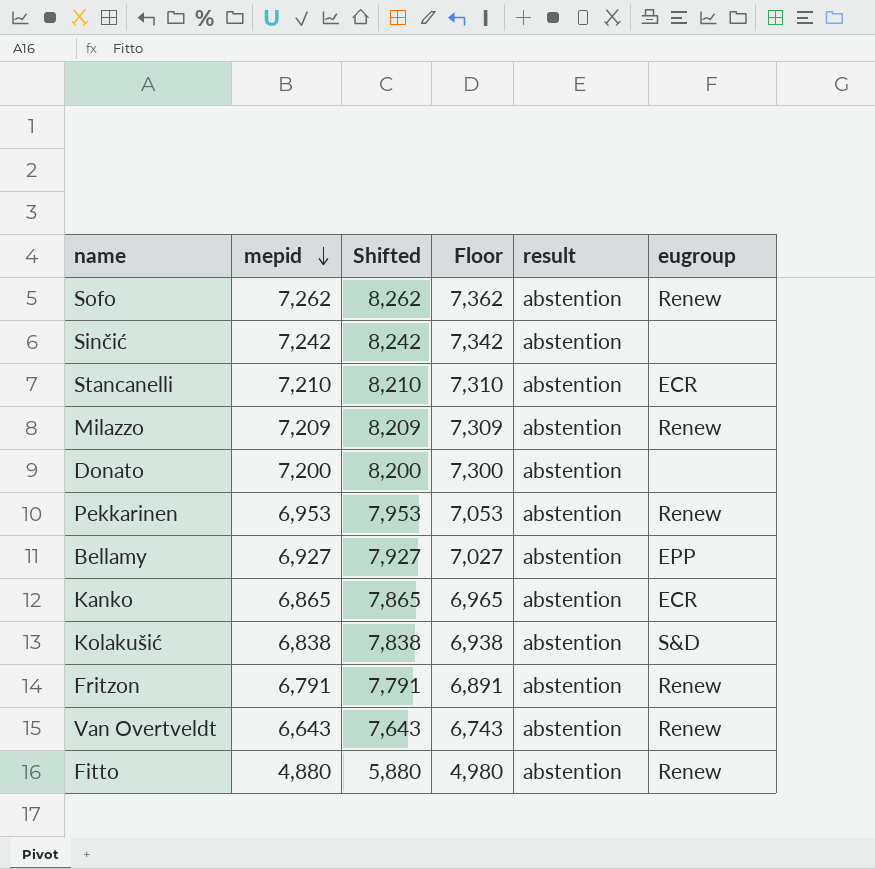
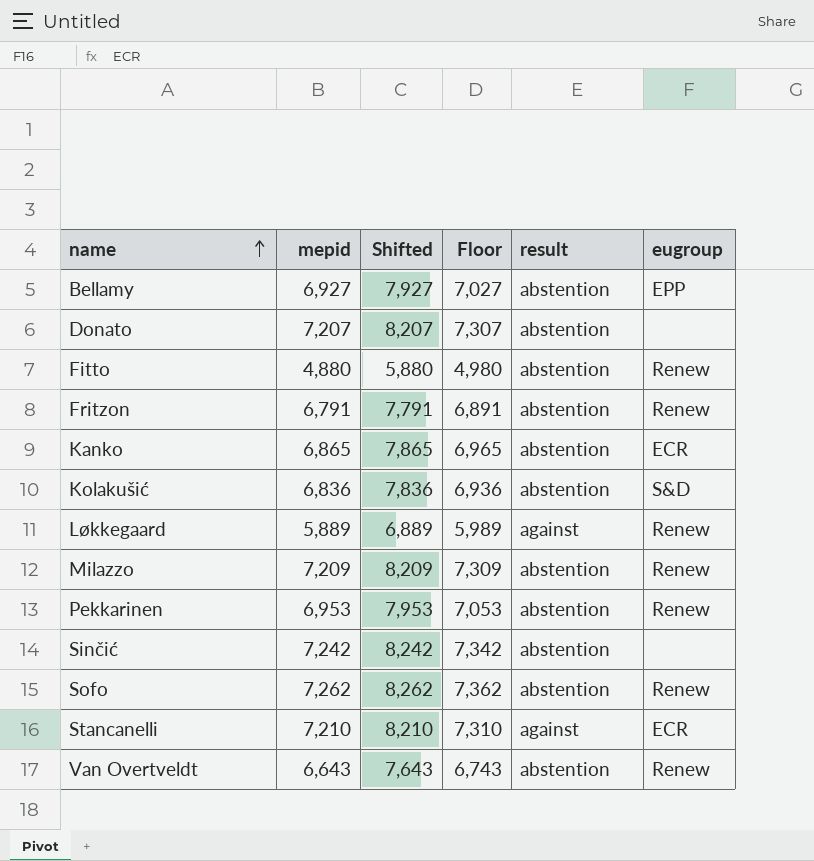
row order: mepid descending -> name ascending
Donato | mepid: 7,200 -> 7,207
Donato | Shifted: 8,200 -> 8,207
Donato | Floor: 7,300 -> 7,307
Kolakušić | mepid: 6,838 -> 6,836
Kolakušić | Shifted: 7,838 -> 7,836
Kolakušić | Floor: 6,938 -> 6,936
row Løkkegaard: none -> 5,889 | 6,889 | 5,989 | against | Renew
Stancanelli | result: abstention -> against

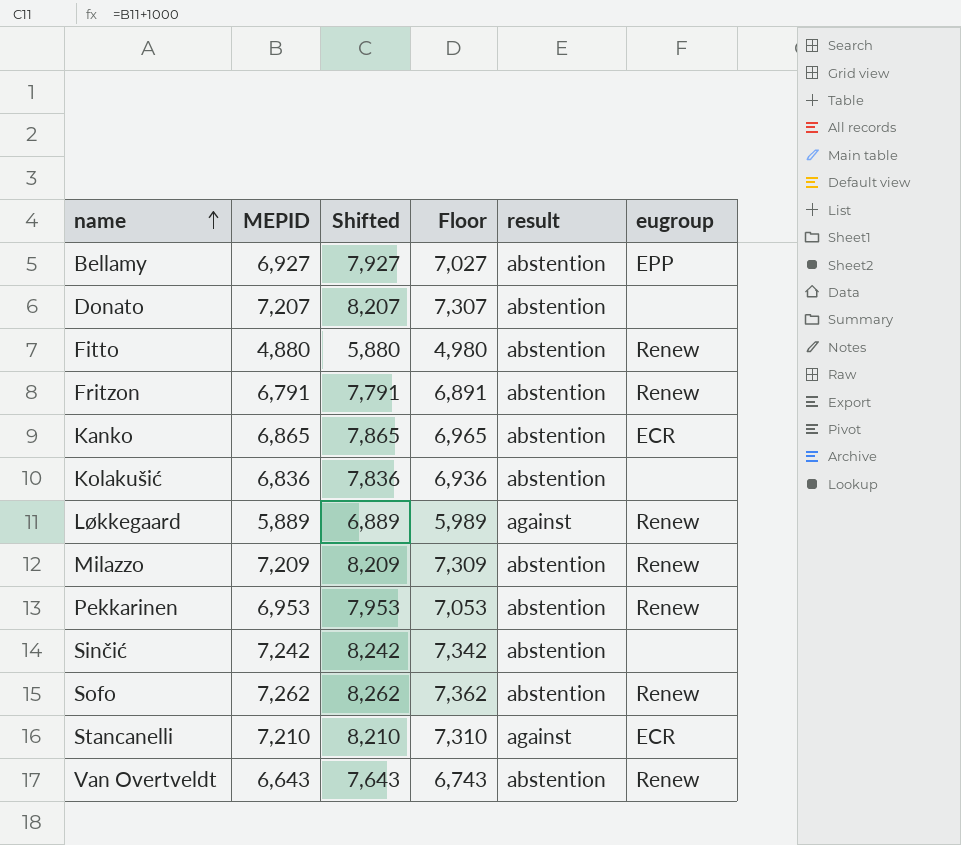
column name: mepid -> MEPID
Kolakušić | eugroup: S&D -> none

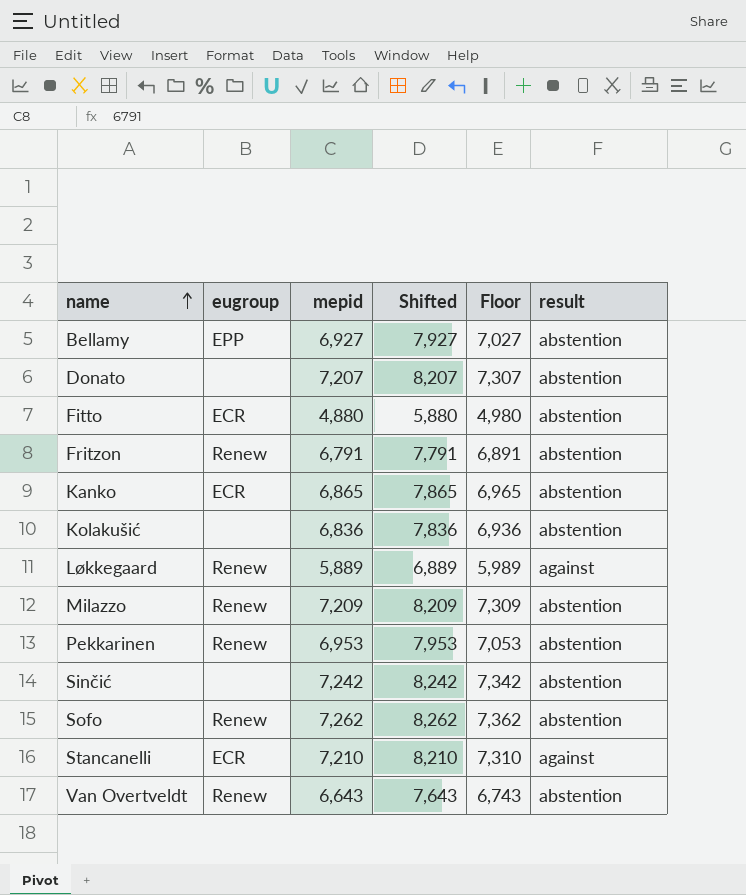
column eugroup | position: 6 -> 2
column name: MEPID -> mepid
Fitto | eugroup: Renew -> ECR

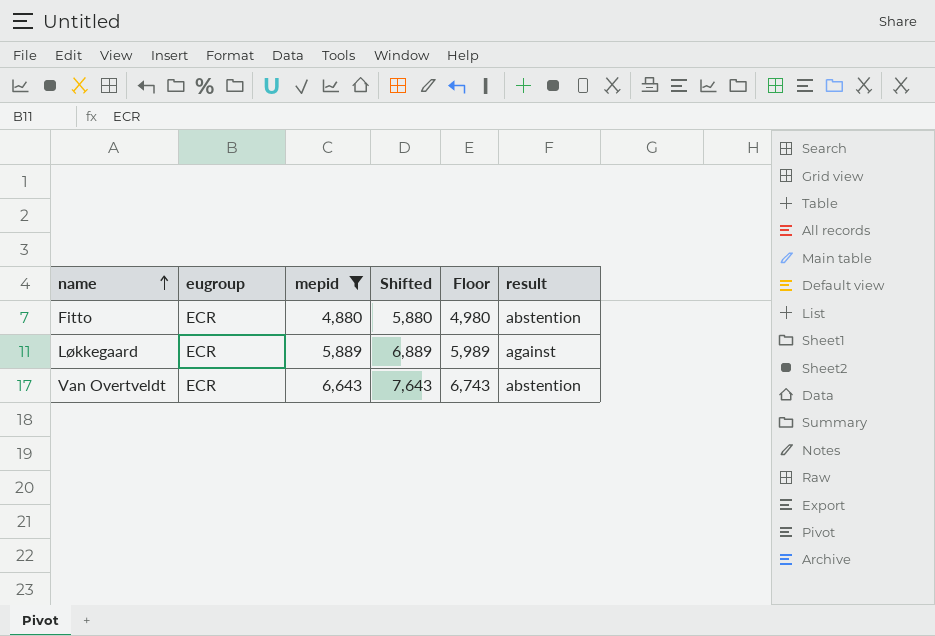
filter: none -> mepid <= 6,643
Løkkegaard | eugroup: Renew -> ECR
Van Overtveldt | eugroup: Renew -> ECR

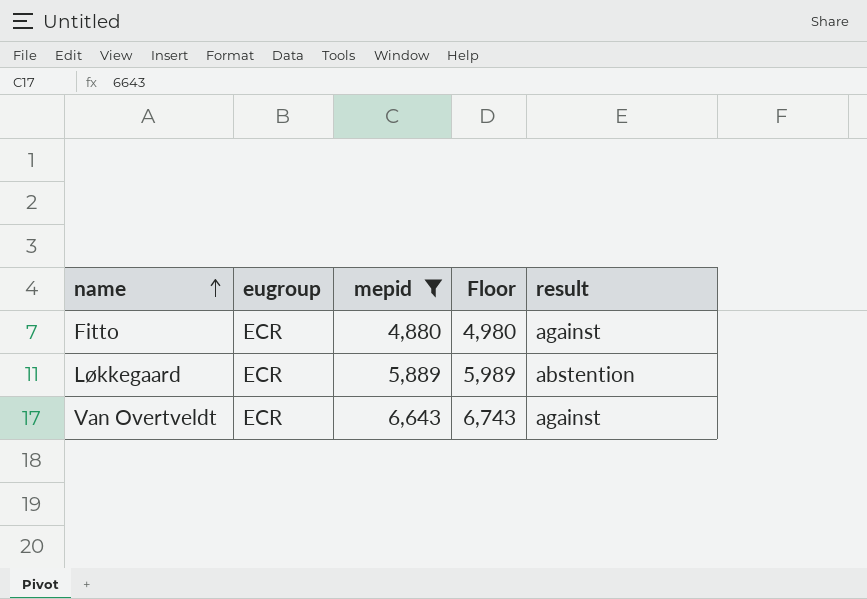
column Shifted | formula: [mepid] + 1000 -> none
Fitto | result: abstention -> against
Løkkegaard | result: against -> abstention
Van Overtveldt | result: abstention -> against

